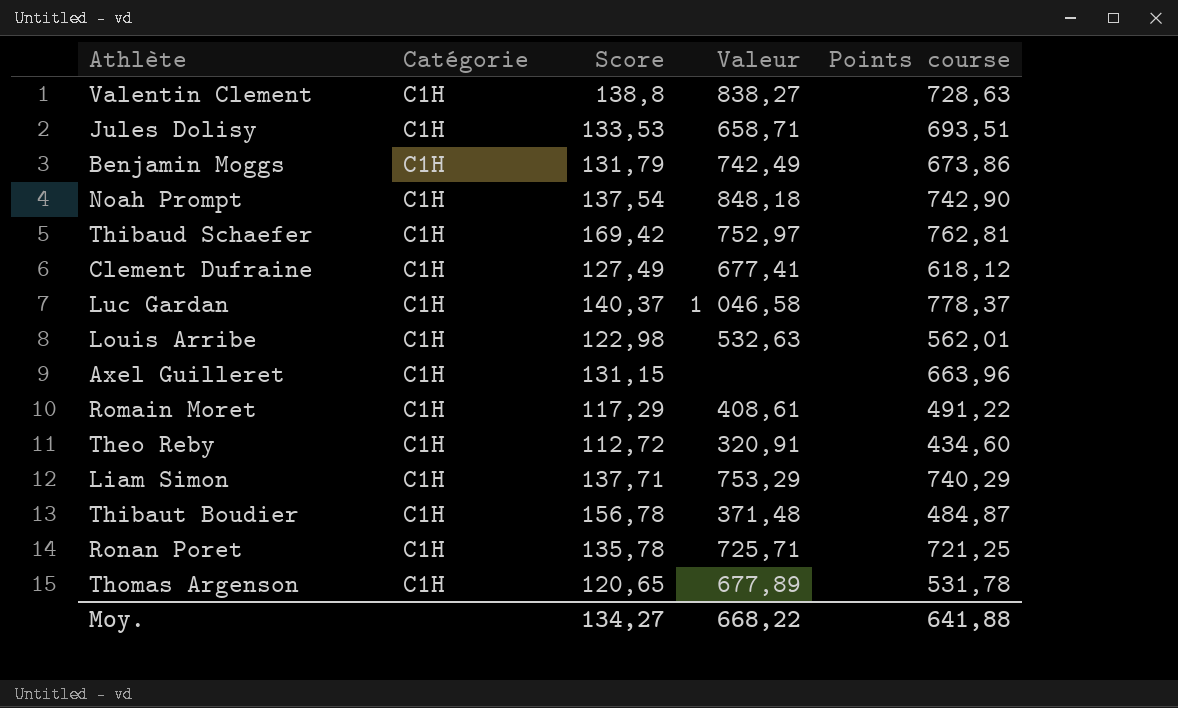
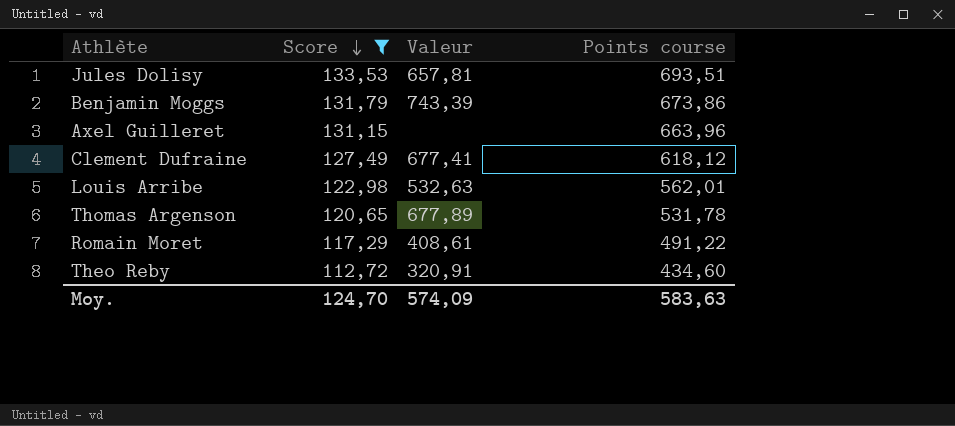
filter: none -> Score <= 133,53
row order: none -> Score descending
column Catégorie | position: 2 -> none
Jules Dolisy | Valeur: 658,71 -> 657,81
Benjamin Moggs | Valeur: 742,49 -> 743,39
Moy. | Score: 134,27 -> 124,70
Moy. | Valeur: 668,22 -> 574,09
Moy. | Points course: 641,88 -> 583,63

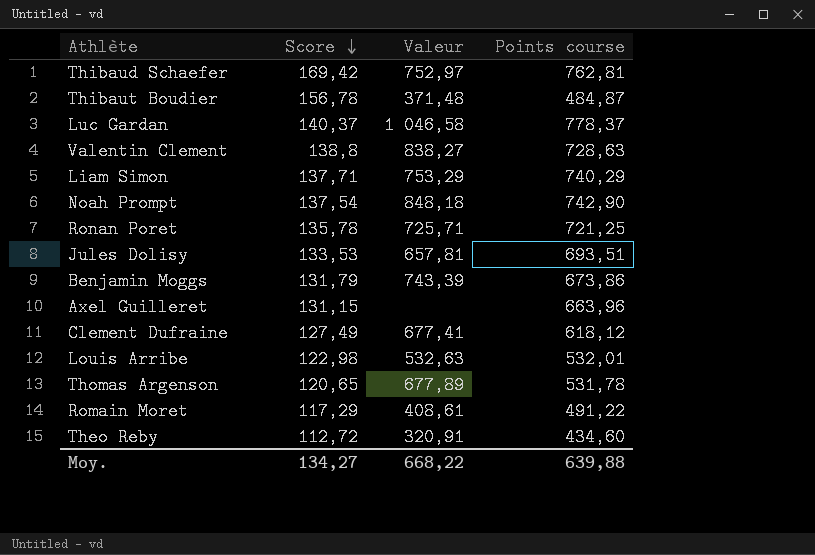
filter: Score <= 133,53 -> none
Louis Arribe | Points course: 562,01 -> 532,01
Moy. | Score: 124,70 -> 134,27
Moy. | Valeur: 574,09 -> 668,22
Moy. | Points course: 583,63 -> 639,88

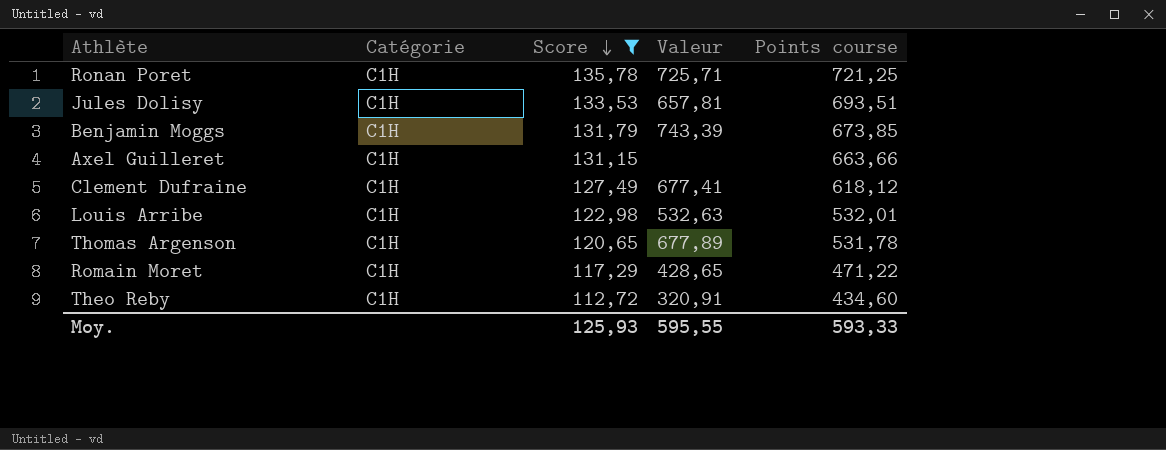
filter: none -> Score <= 135,78
column Catégorie | position: none -> 2
Benjamin Moggs | Points course: 673,86 -> 673,85
Axel Guilleret | Points course: 663,96 -> 663,66
Romain Moret | Valeur: 408,61 -> 428,65
Romain Moret | Points course: 491,22 -> 471,22
Moy. | Score: 134,27 -> 125,93
Moy. | Valeur: 668,22 -> 595,55
Moy. | Points course: 639,88 -> 593,33

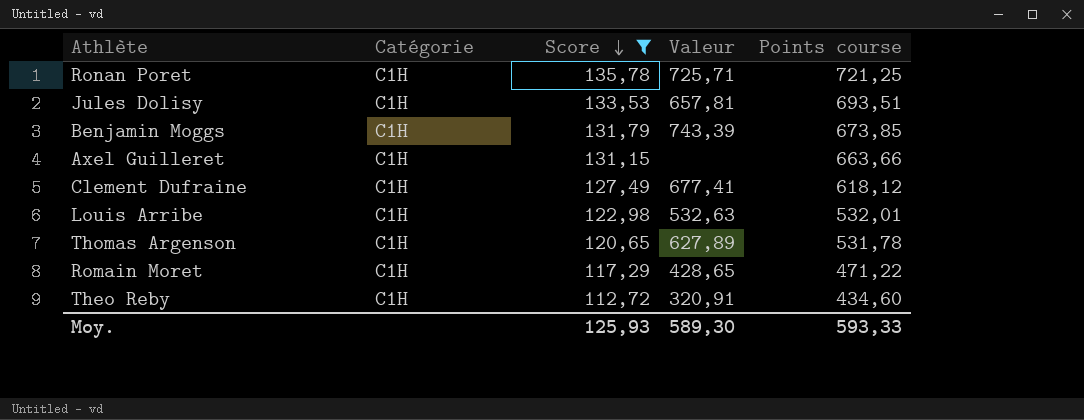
Thomas Argenson | Valeur: 677,89 -> 627,89
Moy. | Valeur: 595,55 -> 589,30

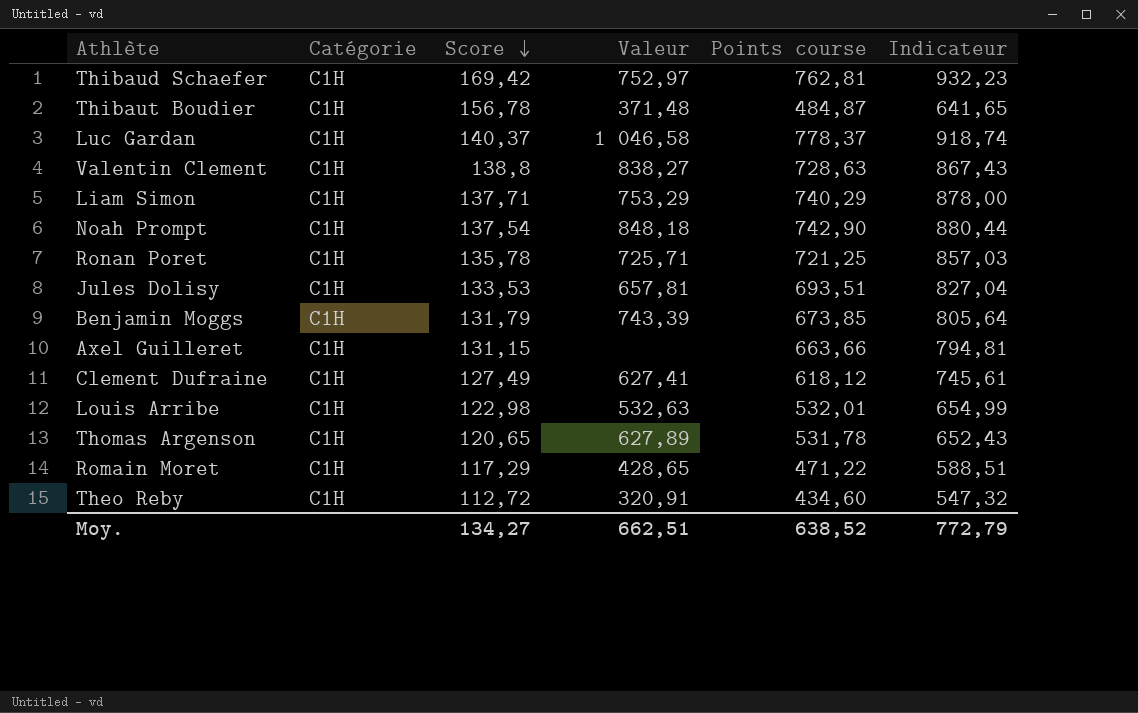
filter: Score <= 135,78 -> none
column Indicateur | formula: none -> [Score] + [Points course]
Clement Dufraine | Valeur: 677,41 -> 627,41
Moy. | Score: 125,93 -> 134,27
Moy. | Valeur: 589,30 -> 662,51
Moy. | Points course: 593,33 -> 638,52

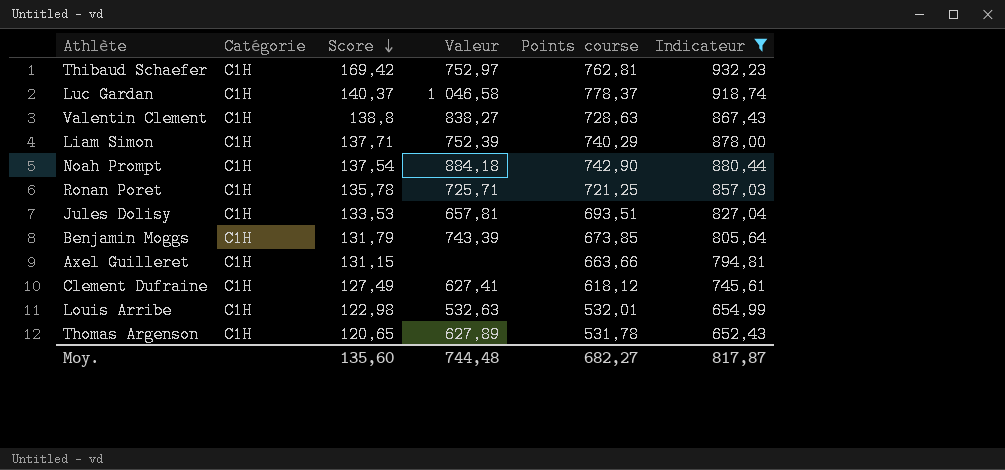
filter: none -> Indicateur >= 652,43
Liam Simon | Valeur: 753,29 -> 752,39
Noah Prompt | Valeur: 848,18 -> 884,18
Moy. | Score: 134,27 -> 135,60
Moy. | Valeur: 662,51 -> 744,48
Moy. | Points course: 638,52 -> 682,27
Moy. | Indicateur: 772,79 -> 817,87

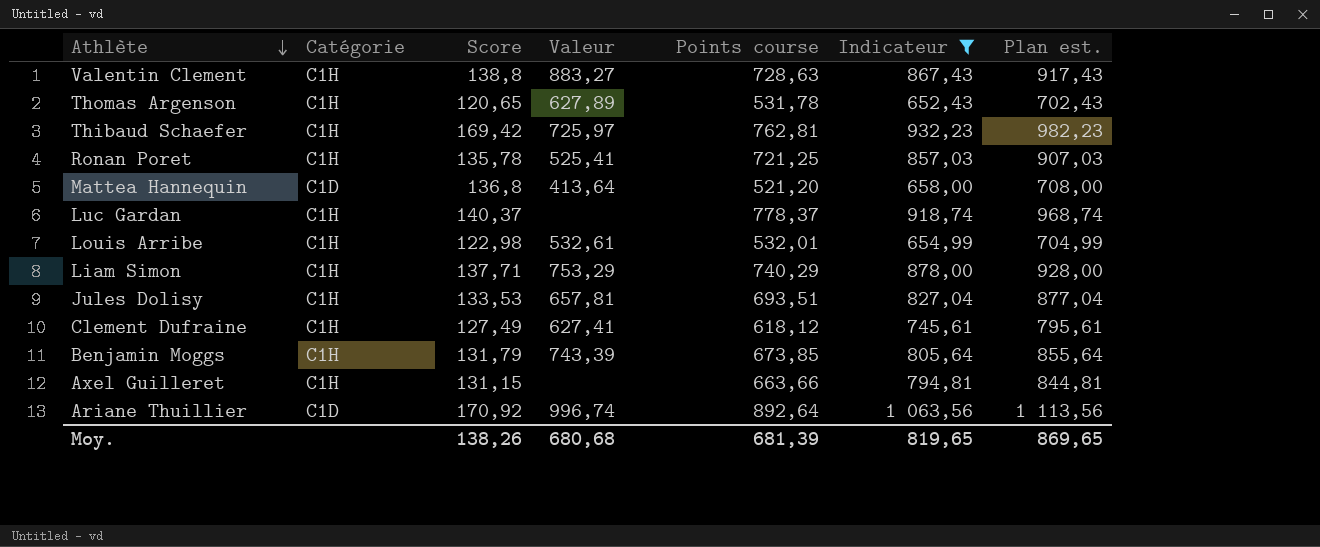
row order: Score descending -> Athlète descending
column Plan est. | formula: none -> [Indicateur] + 50
row Noah Prompt: C1H | 137,54 | 884,18 | 742,90 | 880,44 -> none
Valentin Clement | Valeur: 838,27 -> 883,27
Thibaud Schaefer | Valeur: 752,97 -> 725,97
Ronan Poret | Valeur: 725,71 -> 525,41
row Mattea Hannequin: none -> C1D | 136,8 | 413,64 | 521,20 | 658,00 | 708,00
Luc Gardan | Valeur: 1 046,58 -> none
Louis Arribe | Valeur: 532,63 -> 532,61
Liam Simon | Valeur: 752,39 -> 753,29
row Ariane Thuillier: none -> C1D | 170,92 | 996,74 | 892,64 | 1 063,56 | 1 113,56
Moy. | Score: 135,60 -> 138,26
Moy. | Valeur: 744,48 -> 680,68
Moy. | Points course: 682,27 -> 681,39
Moy. | Indicateur: 817,87 -> 819,65

